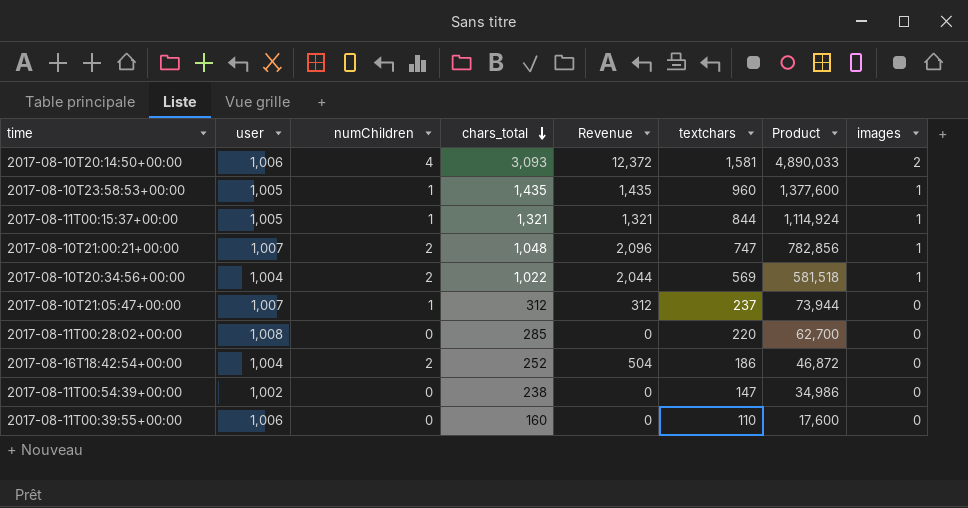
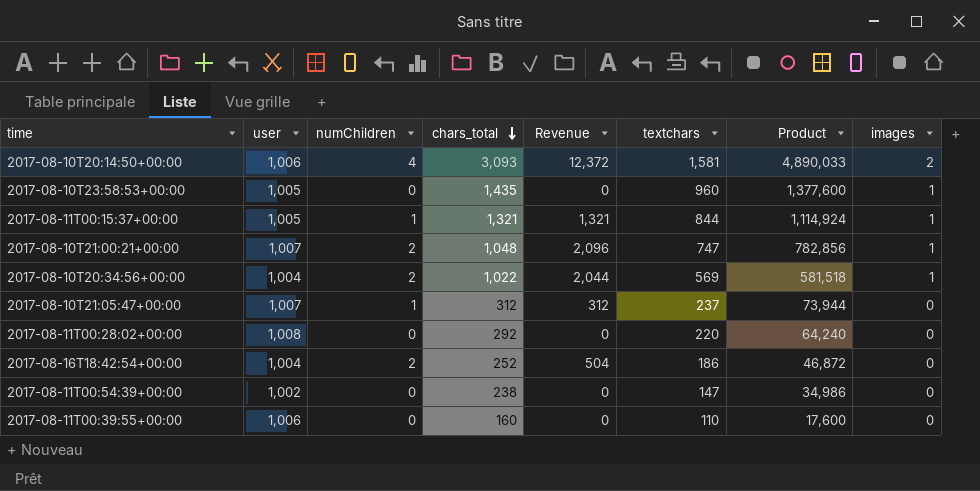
2017-08-10T23:58:53+00:00 | numChildren: 1 -> 0
2017-08-10T23:58:53+00:00 | Revenue: 1,435 -> 0
2017-08-11T00:28:02+00:00 | chars_total: 285 -> 292
2017-08-11T00:28:02+00:00 | Product: 62,700 -> 64,240

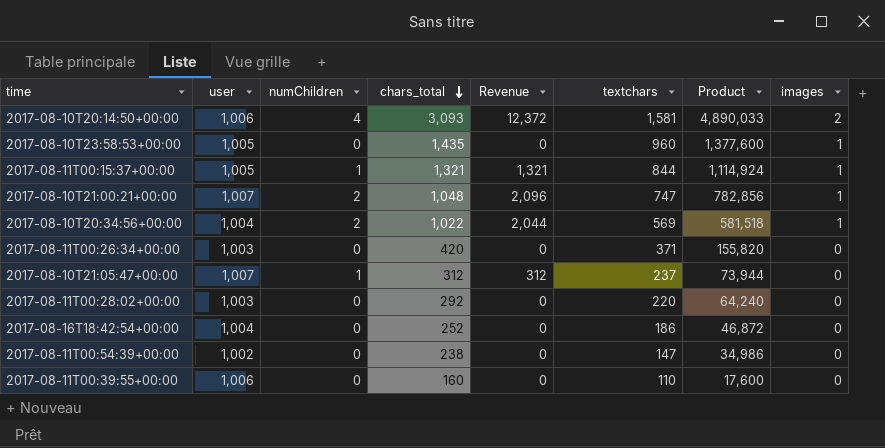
row 2017-08-11T00:26:34+00:00: none -> 1,003 | 0 | 420 | 0 | 371 | 155,820 | 0
2017-08-11T00:28:02+00:00 | user: 1,008 -> 1,003
2017-08-16T18:42:54+00:00 | numChildren: 2 -> 0
2017-08-16T18:42:54+00:00 | Revenue: 504 -> 0

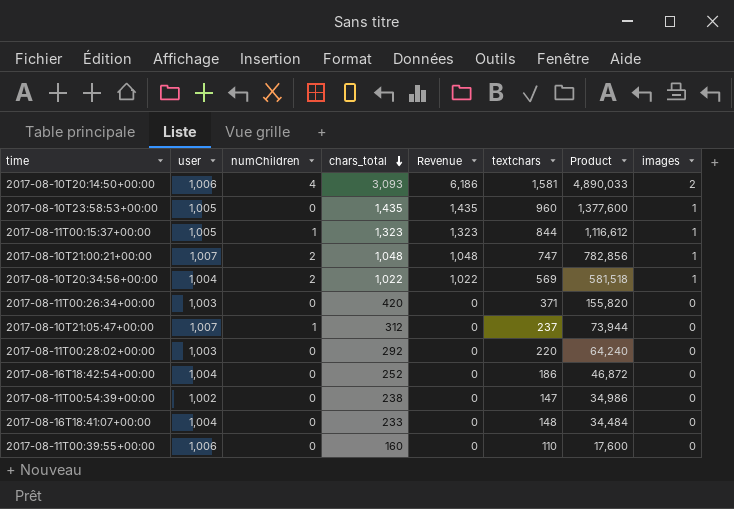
column Revenue | formula: [numChildren] * [chars_total] -> [chars_total] * [images]
2017-08-11T00:15:37+00:00 | chars_total: 1,321 -> 1,323
2017-08-11T00:15:37+00:00 | Product: 1,114,924 -> 1,116,612
row 2017-08-16T18:41:07+00:00: none -> 1,004 | 0 | 233 | 0 | 148 | 34,484 | 0

